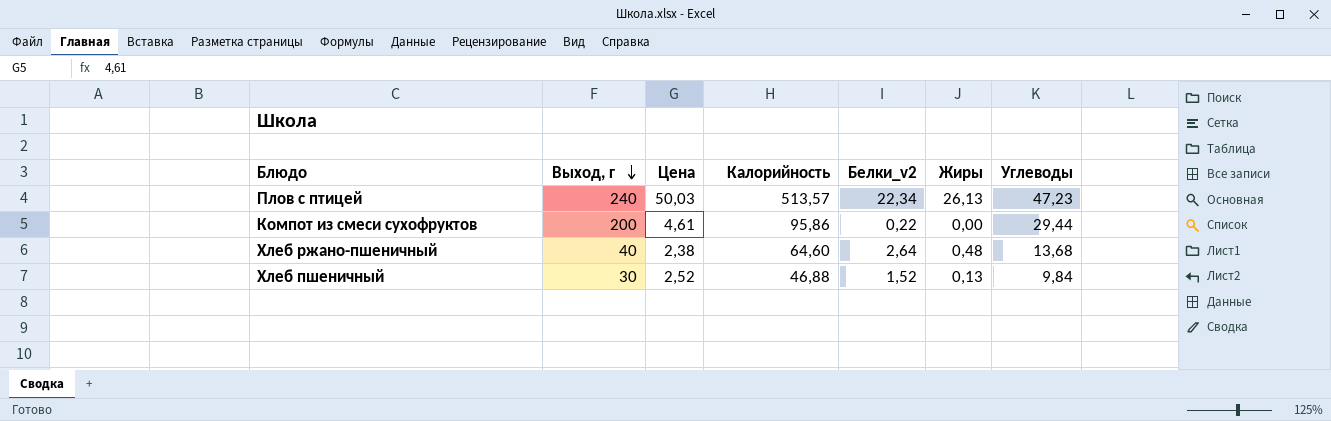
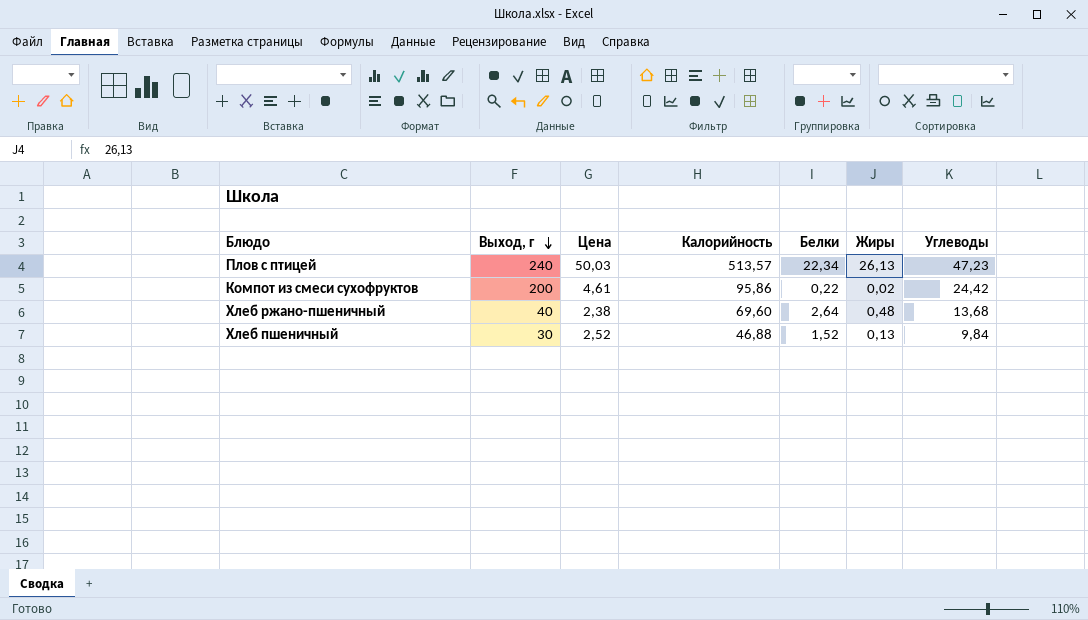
column name: Белки_v2 -> Белки
Компот из смеси сухофруктов | Жиры: 0,00 -> 0,02
Компот из смеси сухофруктов | Углеводы: 29,44 -> 24,42
Хлеб ржано-пшеничный | Калорийность: 64,60 -> 69,60

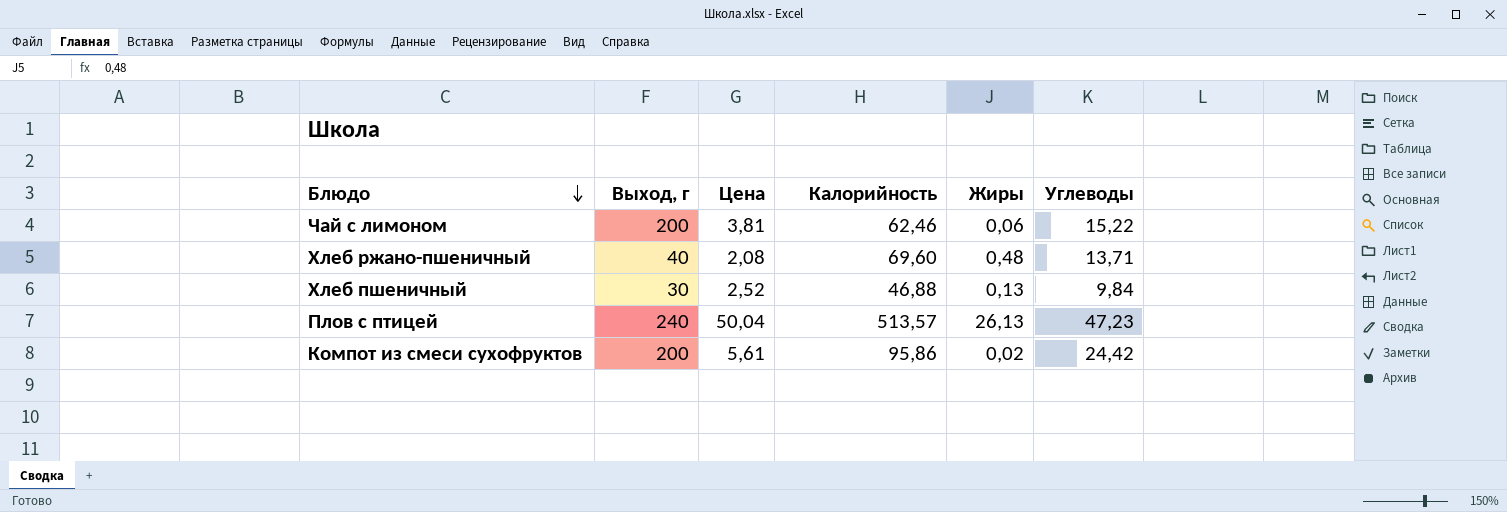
row order: Выход, г descending -> Блюдо descending
column Белки | position: 5 -> none
row Чай с лимоном: none -> 200 | 3,81 | 62,46 | 0,06 | 15,22
Хлеб ржано-пшеничный | Цена: 2,38 -> 2,08
Хлеб ржано-пшеничный | Углеводы: 13,68 -> 13,71
Плов с птицей | Цена: 50,03 -> 50,04
Компот из смеси сухофруктов | Цена: 4,61 -> 5,61

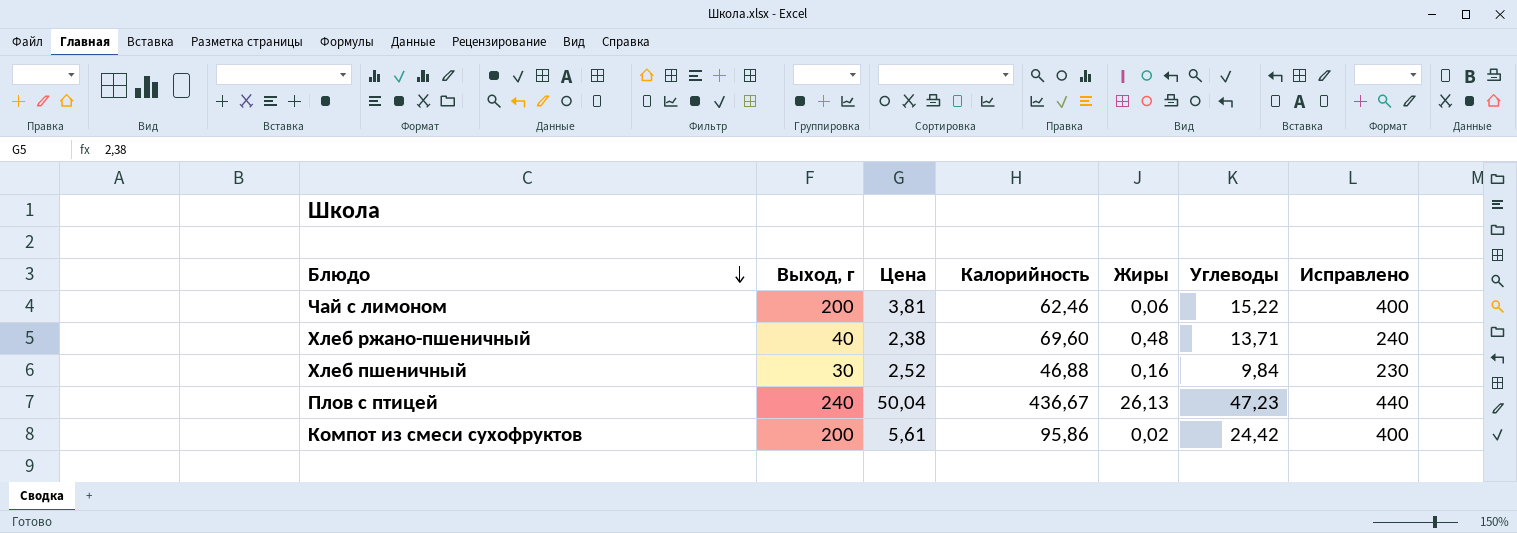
column Исправлено | formula: none -> [Выход, г] + 200
Хлеб ржано-пшеничный | Цена: 2,08 -> 2,38
Хлеб пшеничный | Жиры: 0,13 -> 0,16
Плов с птицей | Калорийность: 513,57 -> 436,67

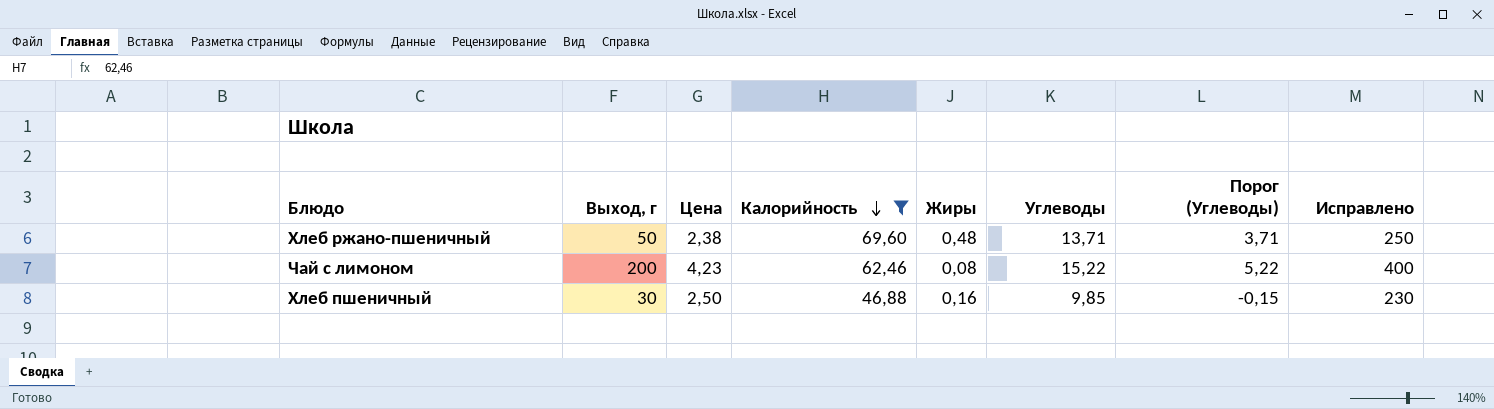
filter: none -> Калорийность <= 69,60
row order: Блюдо descending -> Калорийность descending
column Порог (Углеводы) | formula: none -> [Углеводы] - 10
Хлеб ржано-пшеничный | Выход, г: 40 -> 50
Хлеб ржано-пшеничный | Исправлено: 240 -> 250
Чай с лимоном | Цена: 3,81 -> 4,23
Чай с лимоном | Жиры: 0,06 -> 0,08
Хлеб пшеничный | Цена: 2,52 -> 2,50
Хлеб пшеничный | Углеводы: 9,84 -> 9,85

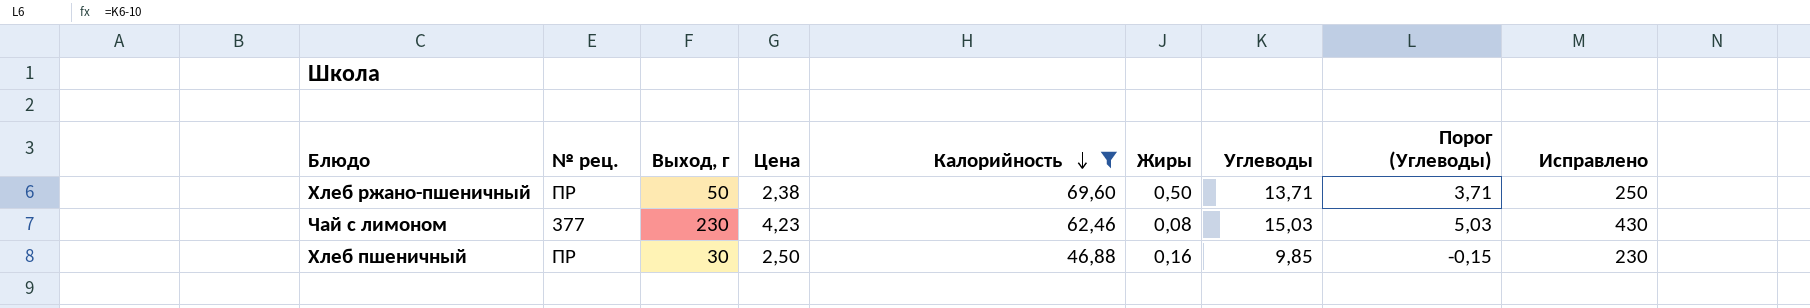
column № рец. | position: none -> 2
Хлеб ржано-пшеничный | Жиры: 0,48 -> 0,50
Чай с лимоном | Выход, г: 200 -> 230
Чай с лимоном | Углеводы: 15,22 -> 15,03
Чай с лимоном | Порог (Углеводы): 5,22 -> 5,03
Чай с лимоном | Исправлено: 400 -> 430

